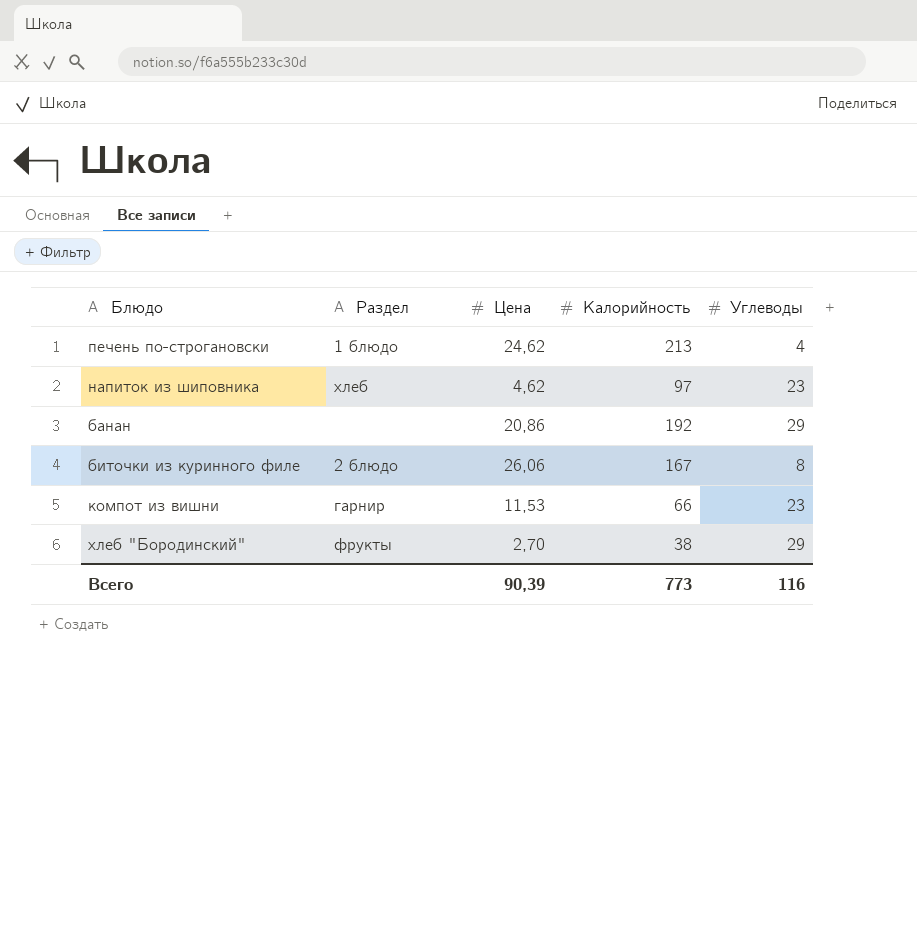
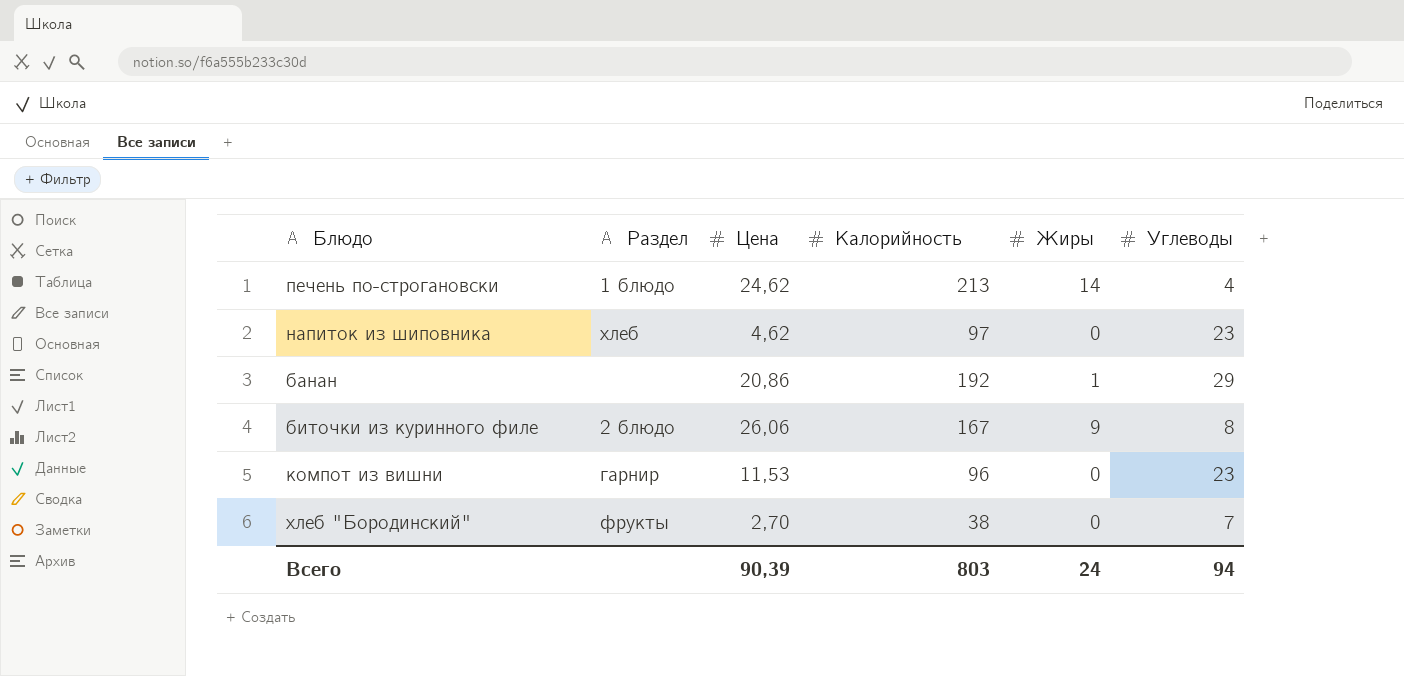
column Жиры | position: none -> 5
компот из вишни | Калорийность: 66 -> 96
хлеб "Бородинский" | Углеводы: 29 -> 7
Всего | Калорийность: 773 -> 803
Всего | Углеводы: 116 -> 94

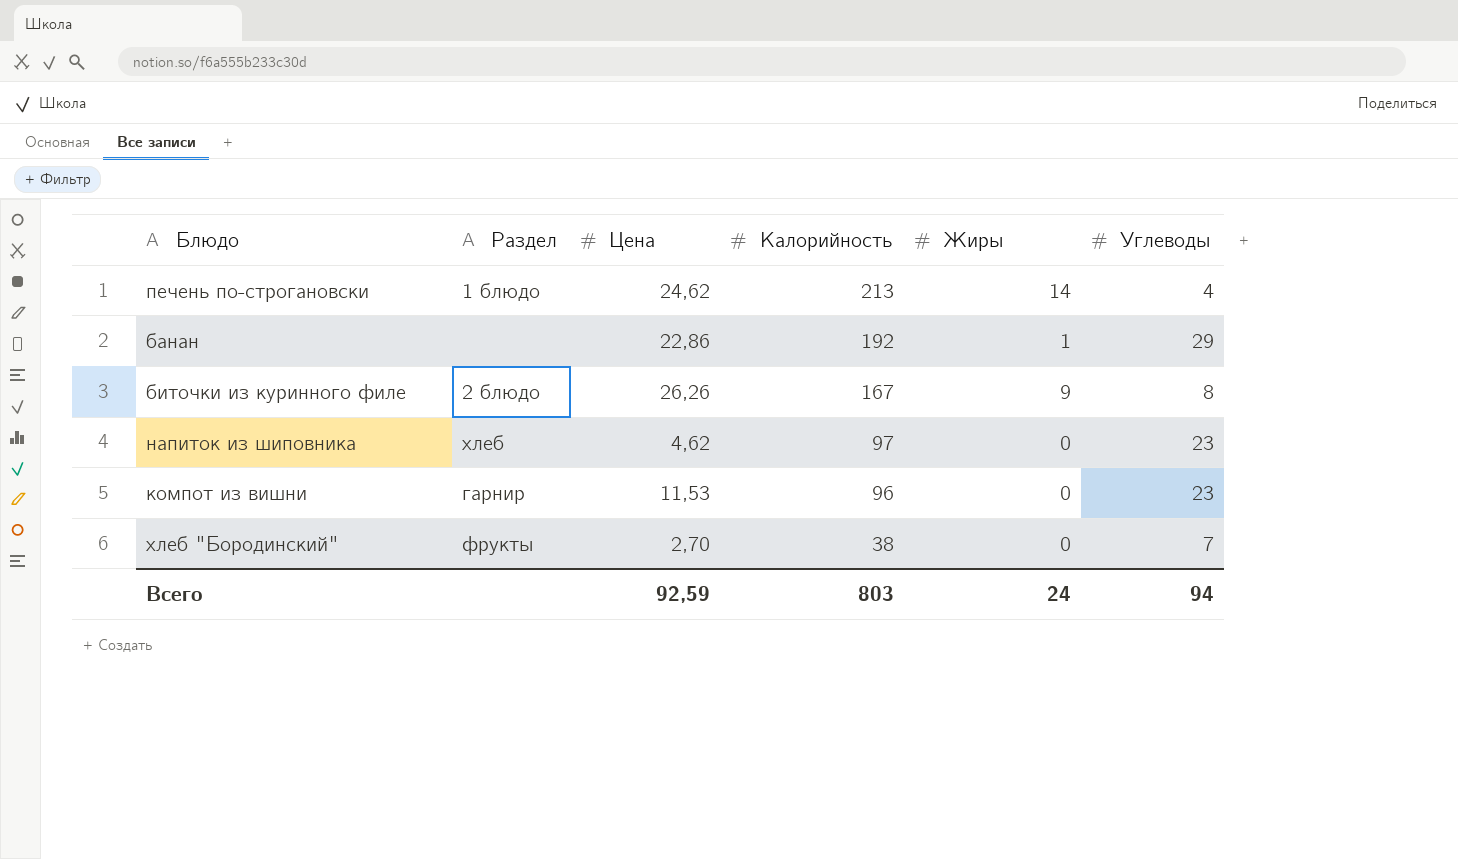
row order: none -> Калорийность descending
банан | Цена: 20,86 -> 22,86
биточки из куринного филе | Цена: 26,06 -> 26,26
Всего | Цена: 90,39 -> 92,59

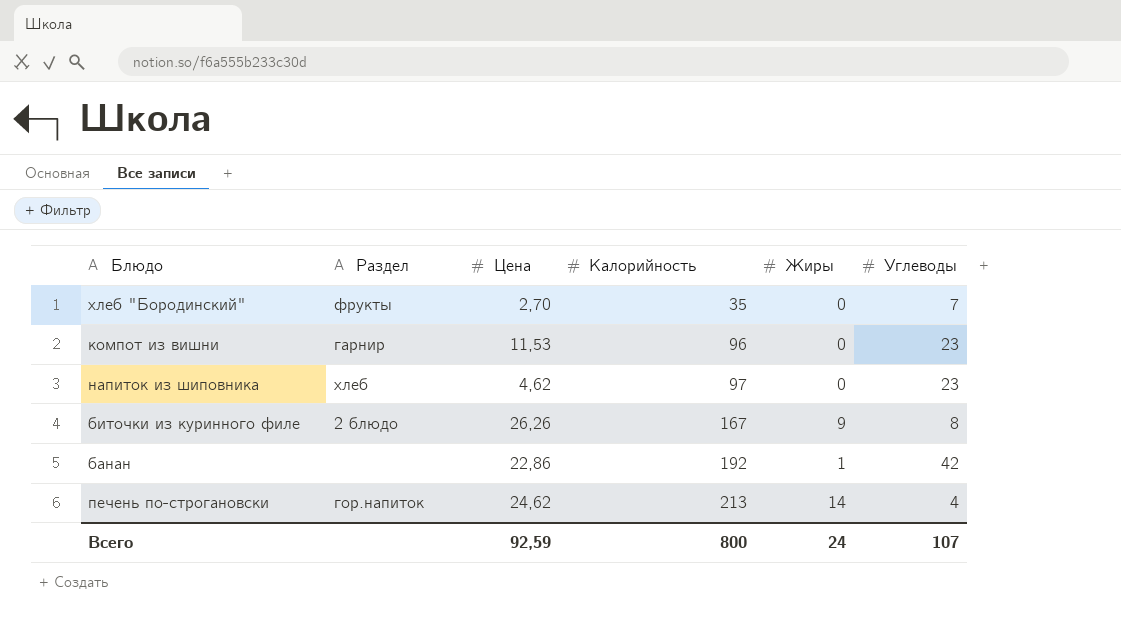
row order: Калорийность descending -> Калорийность ascending
хлеб "Бородинский" | Калорийность: 38 -> 35
банан | Углеводы: 29 -> 42
печень по-строгановски | Раздел: 1 блюдо -> гор.напиток
Всего | Калорийность: 803 -> 800
Всего | Углеводы: 94 -> 107

